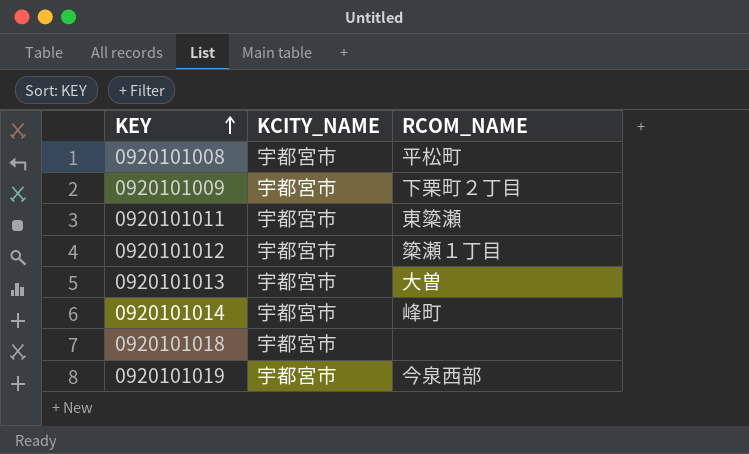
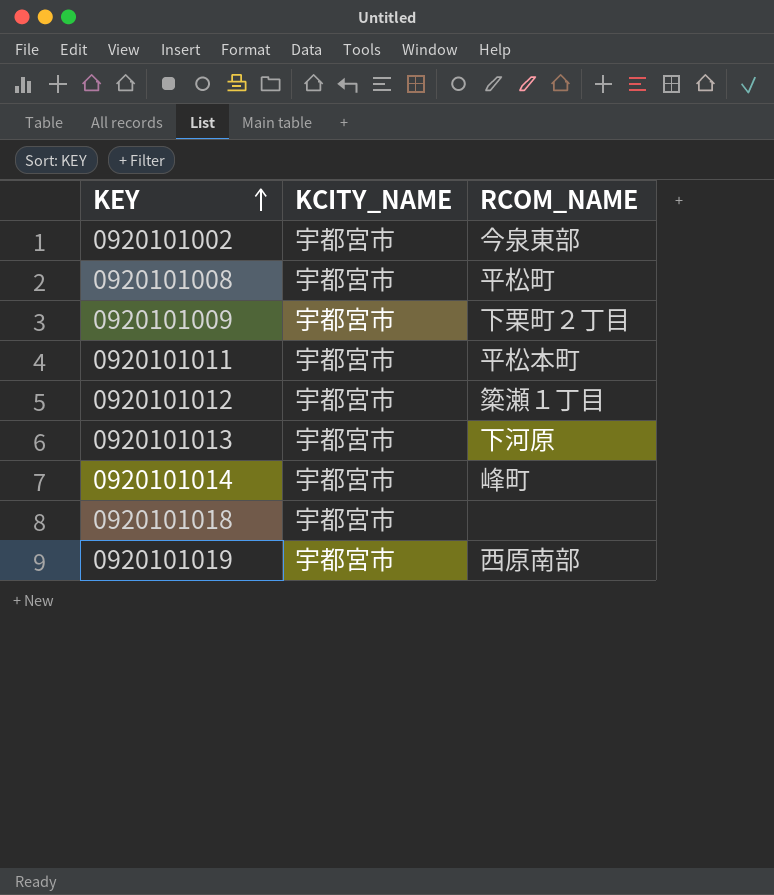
row 0920101002: none -> 宇都宮市 | 今泉東部
0920101011 | RCOM_NAME: 東簗瀬 -> 平松本町
0920101013 | RCOM_NAME: 大曽 -> 下河原
0920101019 | RCOM_NAME: 今泉西部 -> 西原南部

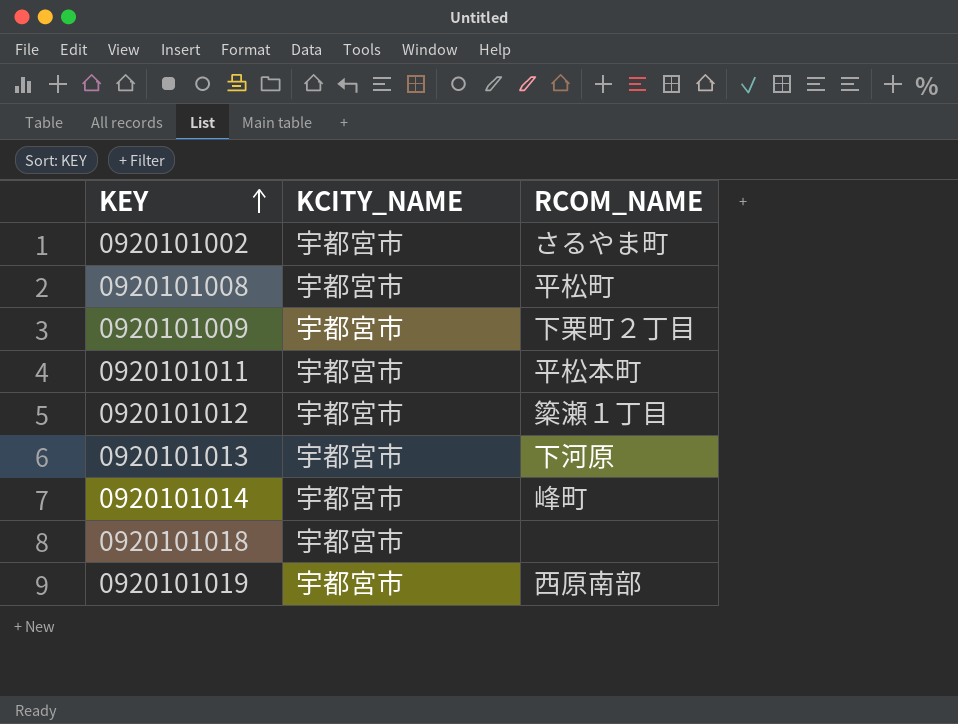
0920101002 | RCOM_NAME: 今泉東部 -> さるやま町

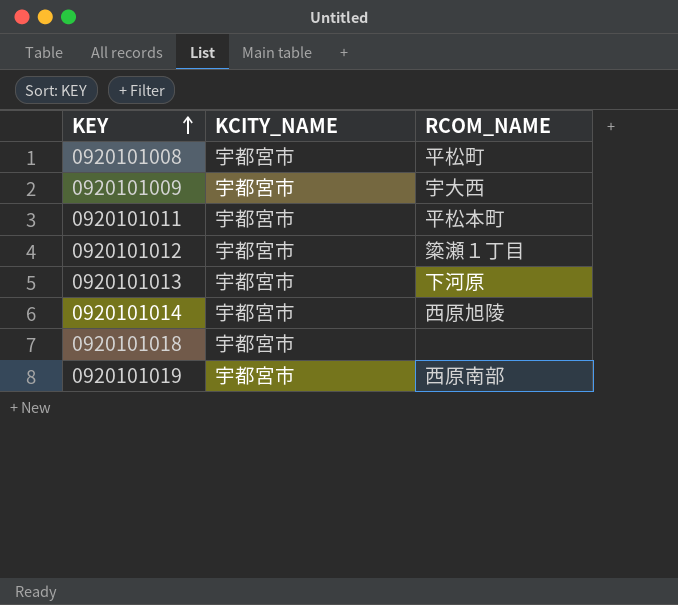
row 0920101002: 宇都宮市 | さるやま町 -> none
0920101009 | RCOM_NAME: 下栗町２丁目 -> 宇大西
0920101014 | RCOM_NAME: 峰町 -> 西原旭陵

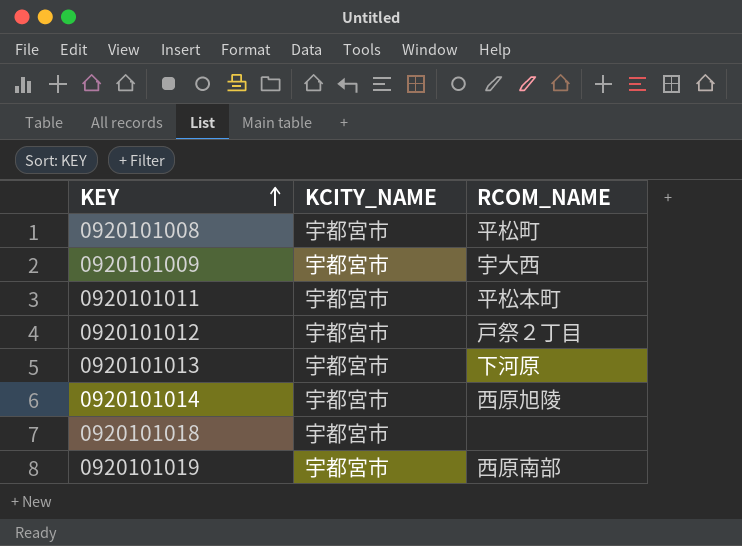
0920101012 | RCOM_NAME: 簗瀬１丁目 -> 戸祭２丁目

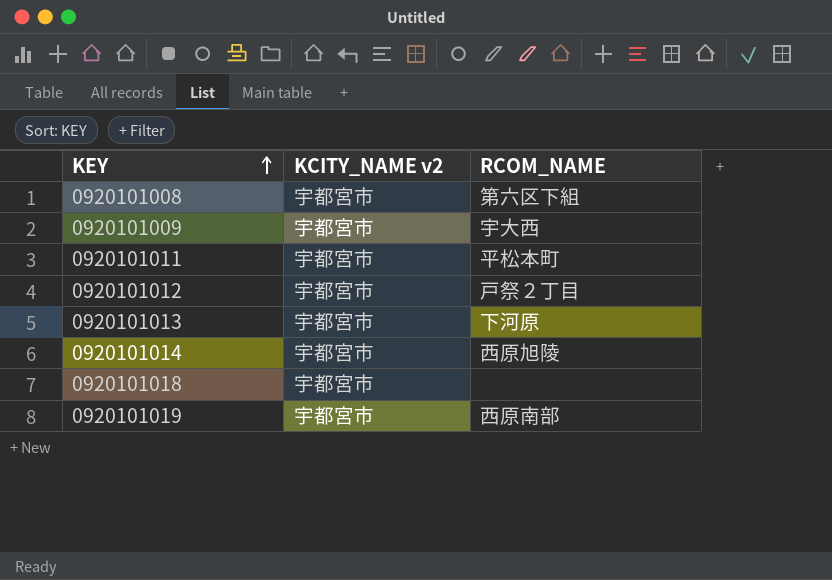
column name: KCITY_NAME -> KCITY_NAME v2
0920101008 | RCOM_NAME: 平松町 -> 第六区下組

